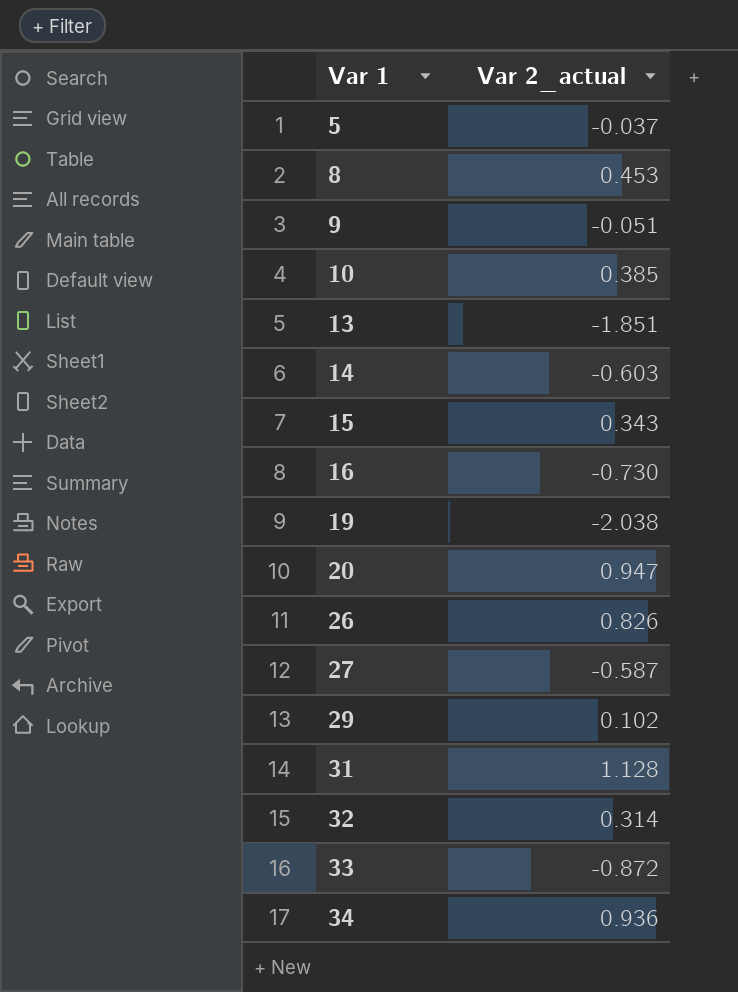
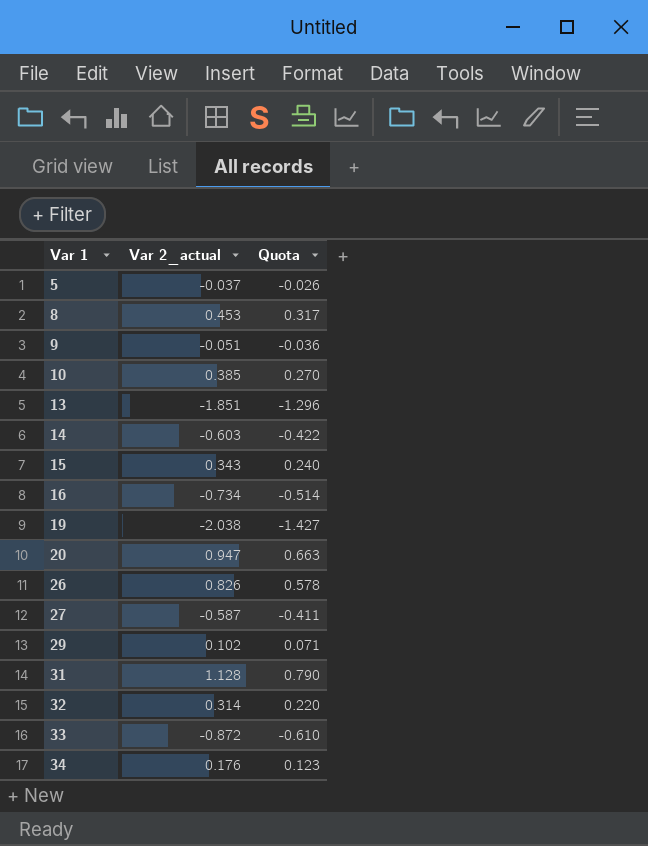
column Quota | formula: none -> [Var 2_actual] * 0.7
16 | Var 2_actual: -0.730 -> -0.734
34 | Var 2_actual: 0.936 -> 0.176

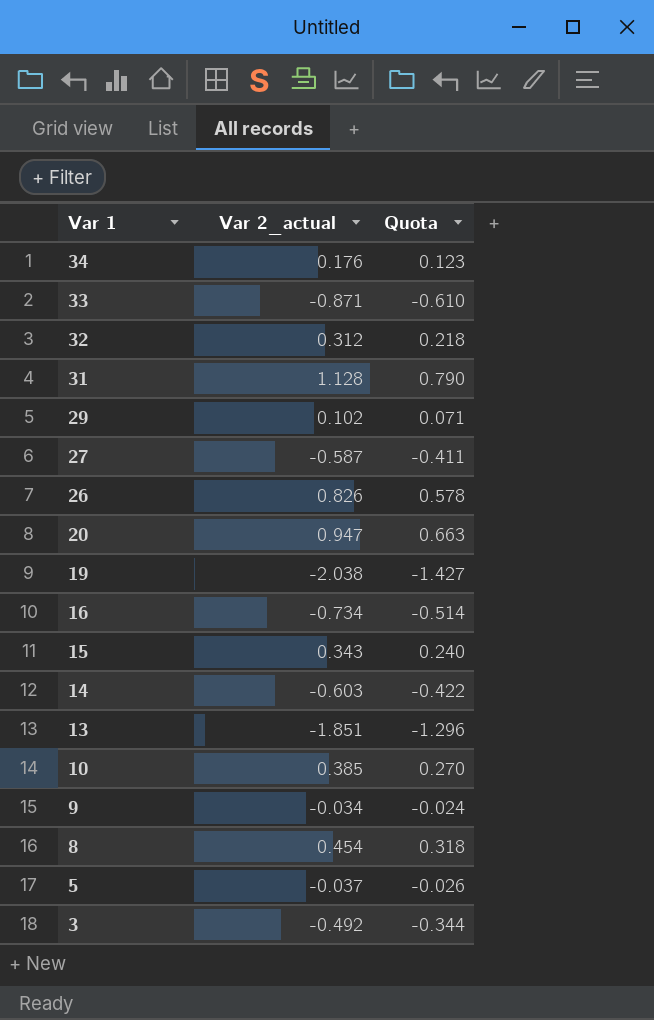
row order: Var 1 ascending -> Var 1 descending
33 | Var 2_actual: -0.872 -> -0.871
32 | Var 2_actual: 0.314 -> 0.312
32 | Quota: 0.220 -> 0.218
9 | Var 2_actual: -0.051 -> -0.034
9 | Quota: -0.036 -> -0.024
8 | Var 2_actual: 0.453 -> 0.454
8 | Quota: 0.317 -> 0.318
row 3: none -> -0.492 | -0.344

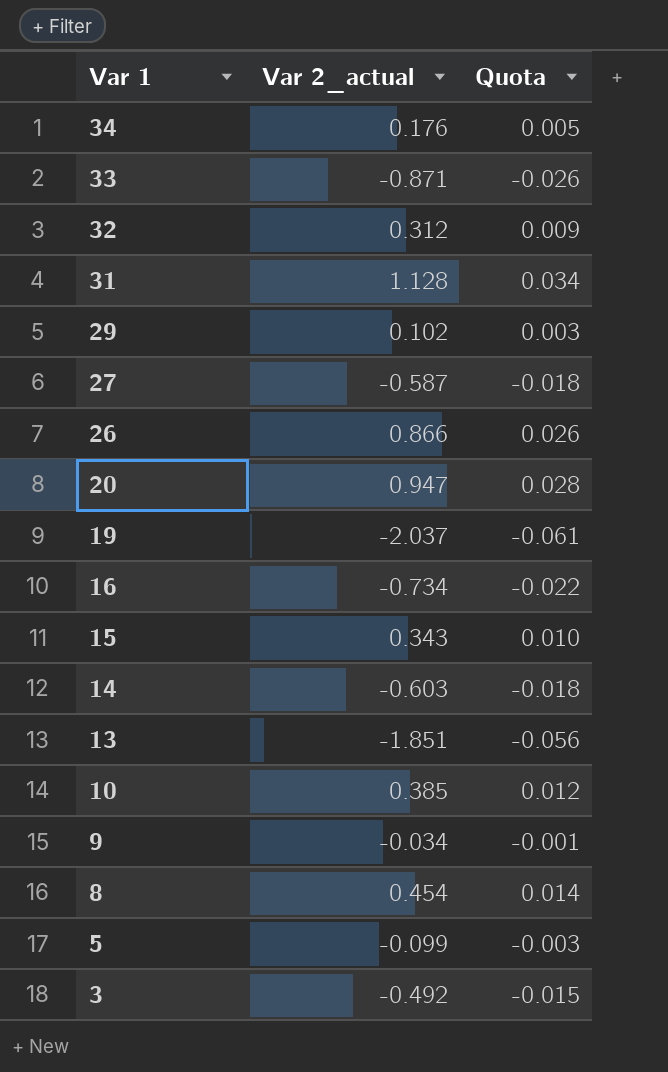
column Quota | formula: [Var 2_actual] * 0.7 -> [Var 2_actual] * 0.03
26 | Var 2_actual: 0.826 -> 0.866
19 | Var 2_actual: -2.038 -> -2.037
5 | Var 2_actual: -0.037 -> -0.099

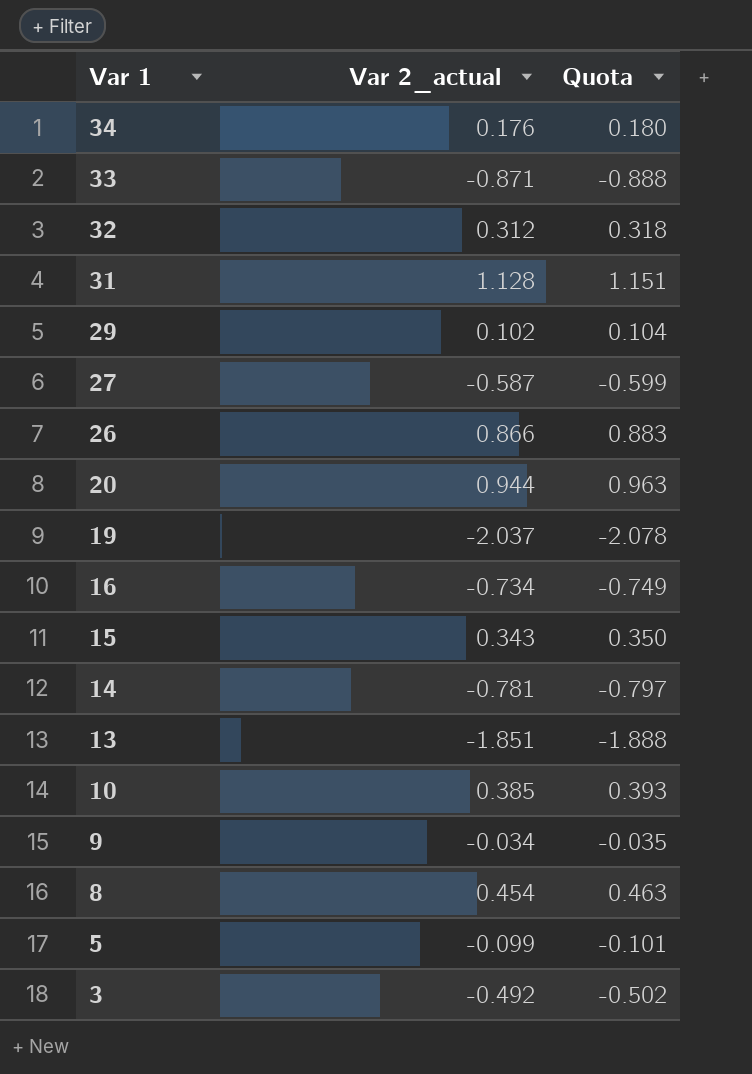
column Quota | formula: [Var 2_actual] * 0.03 -> [Var 2_actual] * 1.02
20 | Var 2_actual: 0.947 -> 0.944
14 | Var 2_actual: -0.603 -> -0.781

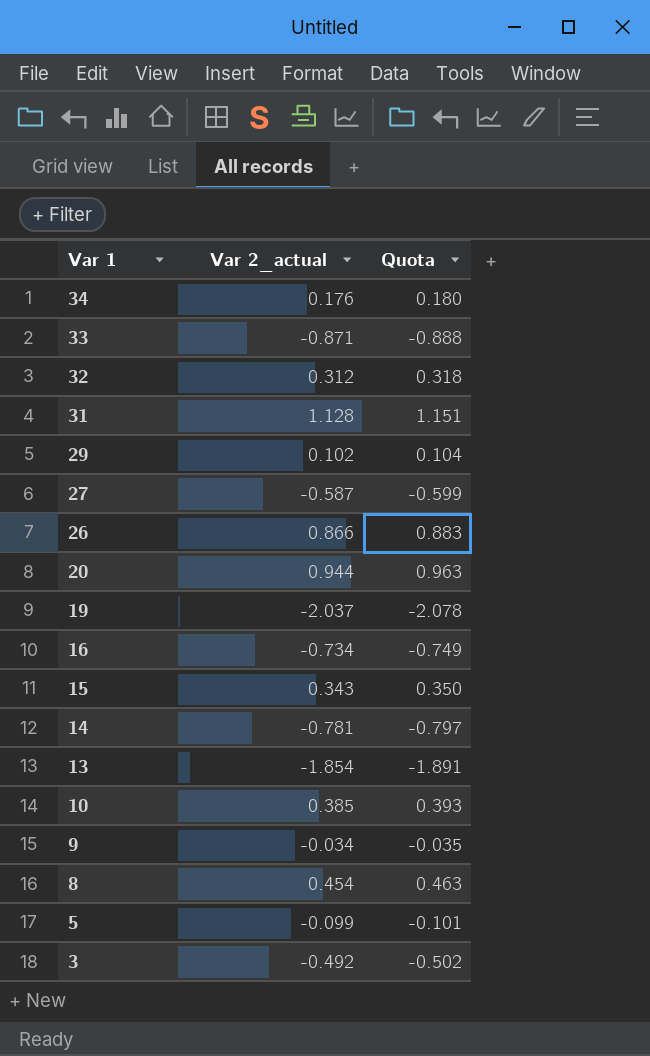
13 | Var 2_actual: -1.851 -> -1.854
13 | Quota: -1.888 -> -1.891

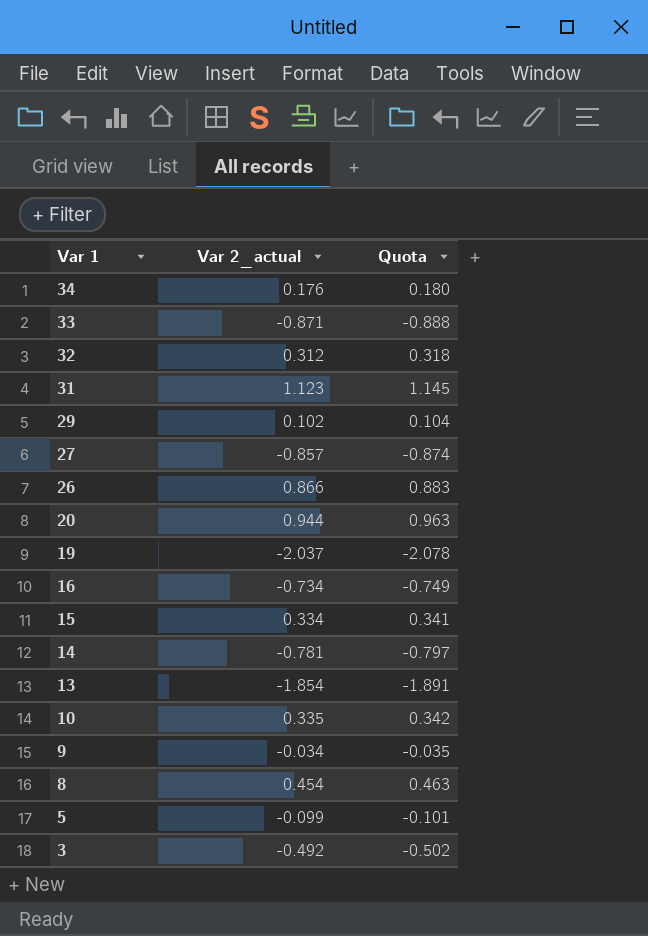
31 | Var 2_actual: 1.128 -> 1.123
31 | Quota: 1.151 -> 1.145
27 | Var 2_actual: -0.587 -> -0.857
27 | Quota: -0.599 -> -0.874
15 | Var 2_actual: 0.343 -> 0.334
15 | Quota: 0.350 -> 0.341
10 | Var 2_actual: 0.385 -> 0.335
10 | Quota: 0.393 -> 0.342

